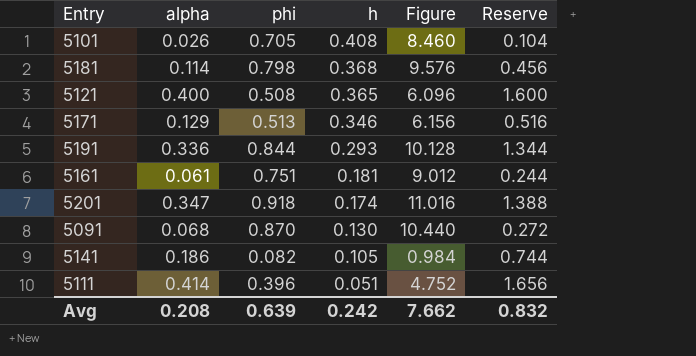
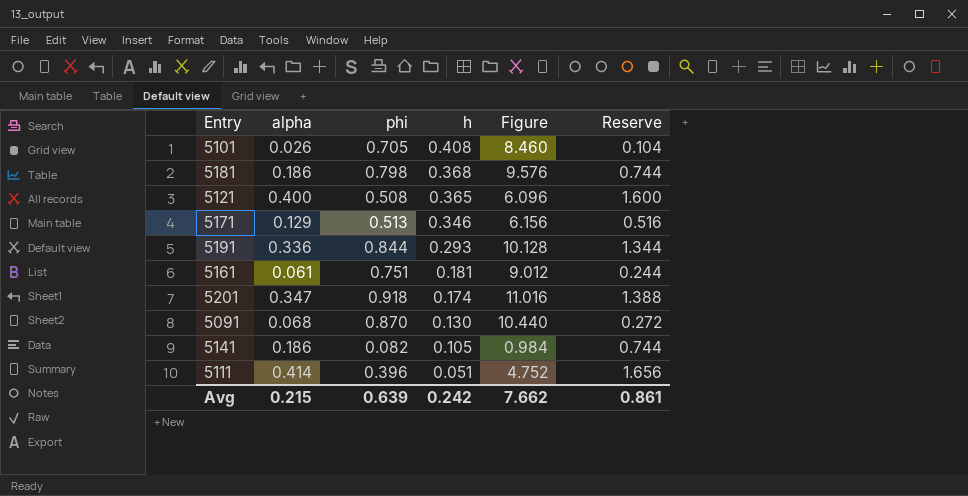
5181 | alpha: 0.114 -> 0.186
5181 | Reserve: 0.456 -> 0.744
Avg | alpha: 0.208 -> 0.215
Avg | Reserve: 0.832 -> 0.861

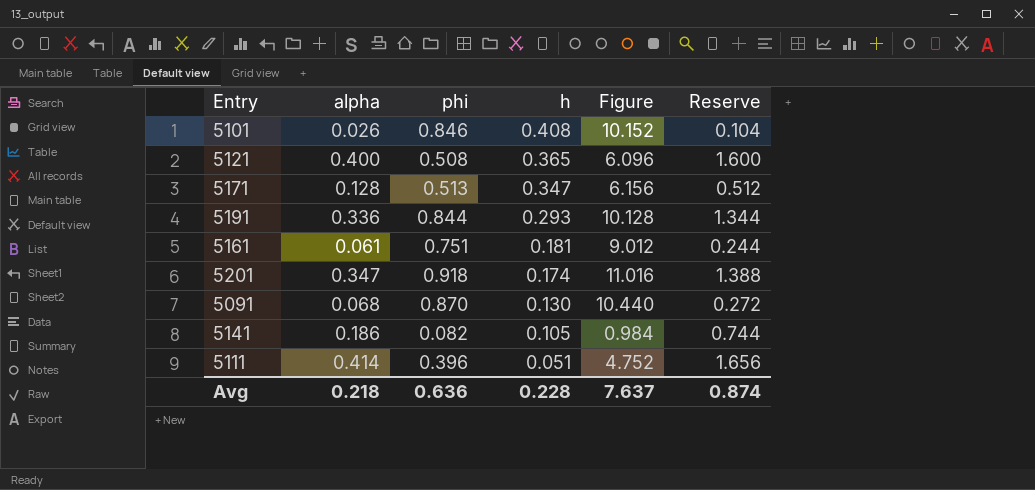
row 5181: 0.186 | 0.798 | 0.368 | 9.576 | 0.744 -> none
5101 | phi: 0.705 -> 0.846
5101 | Figure: 8.460 -> 10.152
5171 | alpha: 0.129 -> 0.128
5171 | h: 0.346 -> 0.347
5171 | Reserve: 0.516 -> 0.512
Avg | alpha: 0.215 -> 0.218
Avg | phi: 0.639 -> 0.636
Avg | h: 0.242 -> 0.228
Avg | Figure: 7.662 -> 7.637
Avg | Reserve: 0.861 -> 0.874

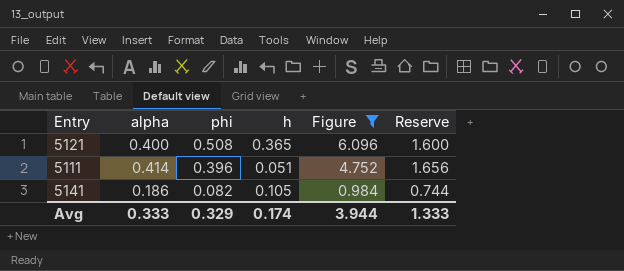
filter: none -> Figure <= 6.096
row order: h descending -> phi descending
Avg | alpha: 0.218 -> 0.333
Avg | phi: 0.636 -> 0.329
Avg | h: 0.228 -> 0.174
Avg | Figure: 7.637 -> 3.944
Avg | Reserve: 0.874 -> 1.333

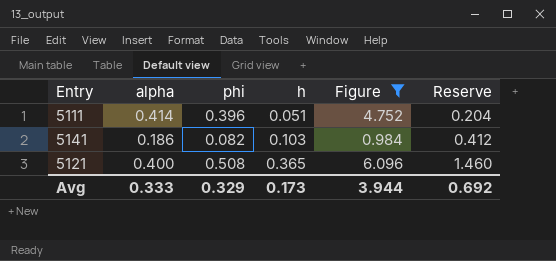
row order: phi descending -> h ascending
column Reserve | formula: [alpha] * 4 -> [h] * 4
5141 | h: 0.105 -> 0.103
Avg | h: 0.174 -> 0.173
Avg | Reserve: 1.333 -> 0.692

